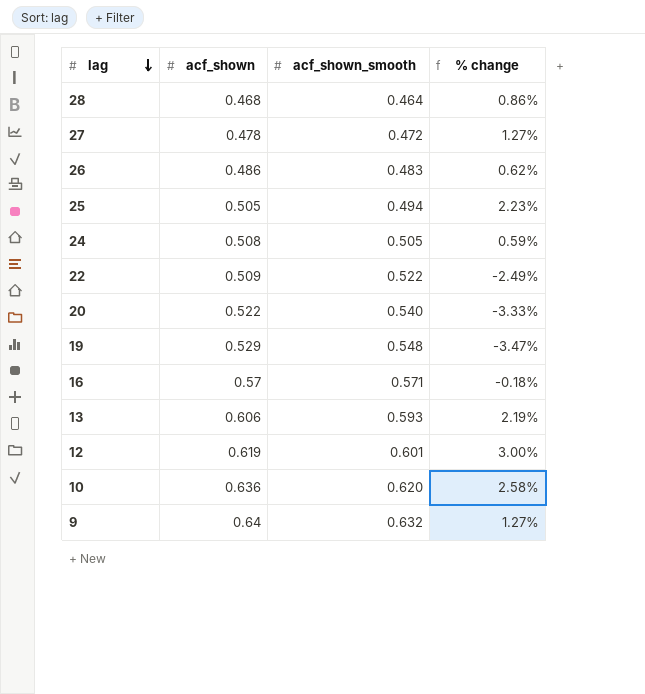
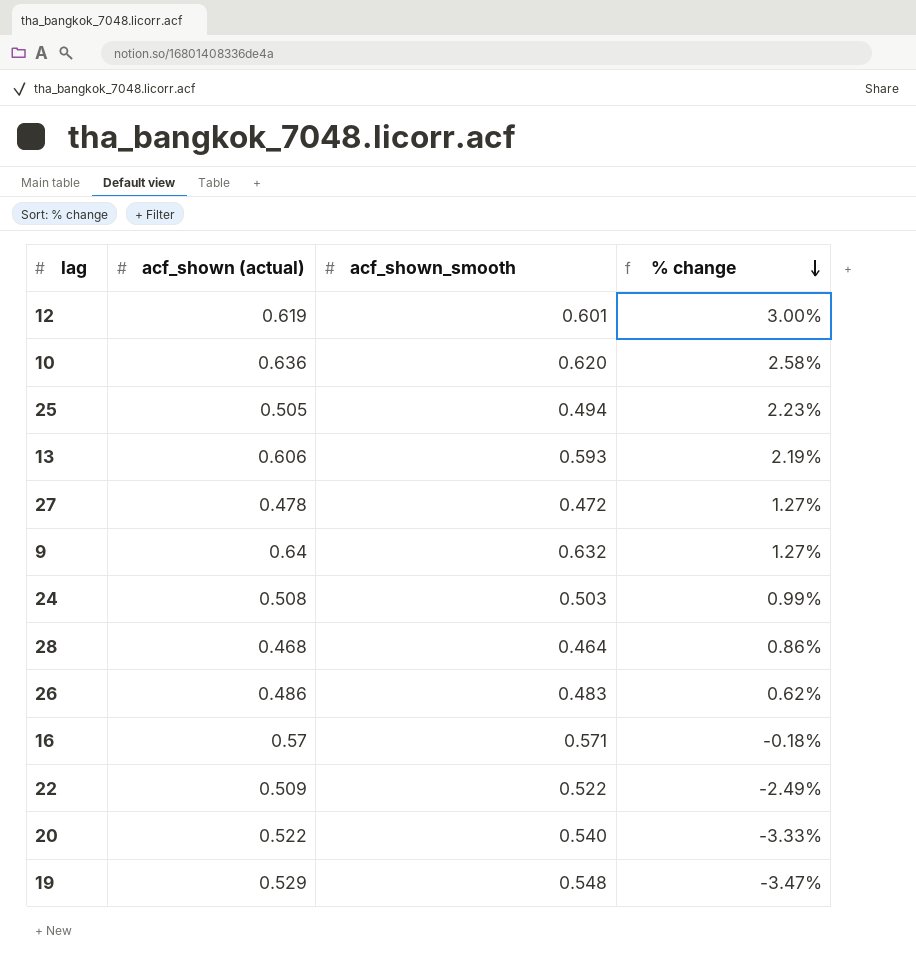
row order: lag descending -> % change descending
column name: acf_shown -> acf_shown (actual)
24 | acf_shown_smooth: 0.505 -> 0.503
24 | % change: 0.59% -> 0.99%

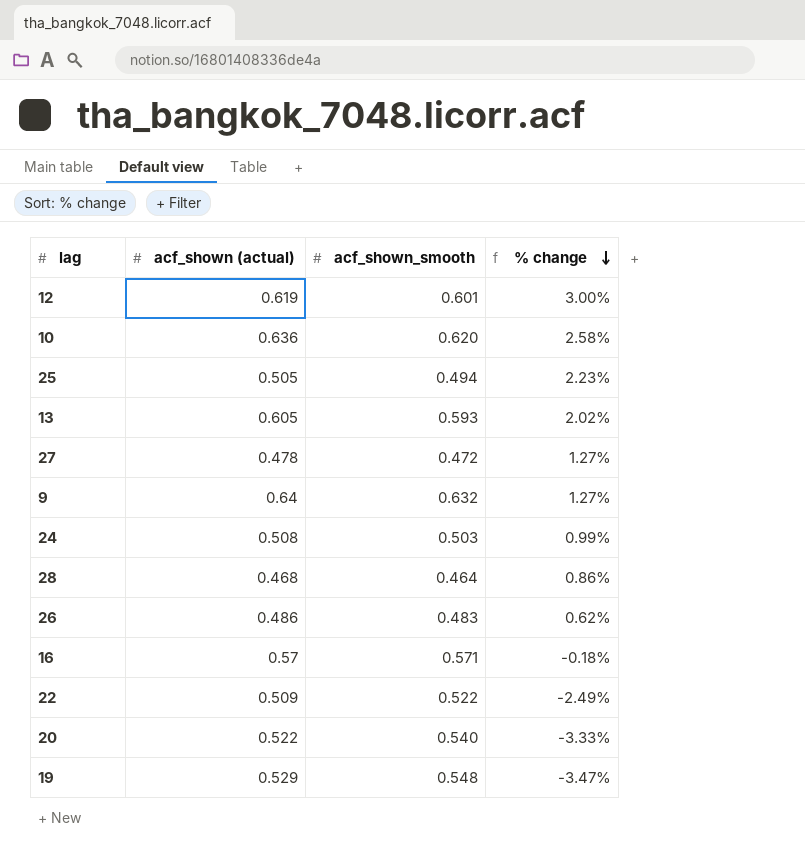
13 | acf_shown (actual): 0.606 -> 0.605
13 | % change: 2.19% -> 2.02%

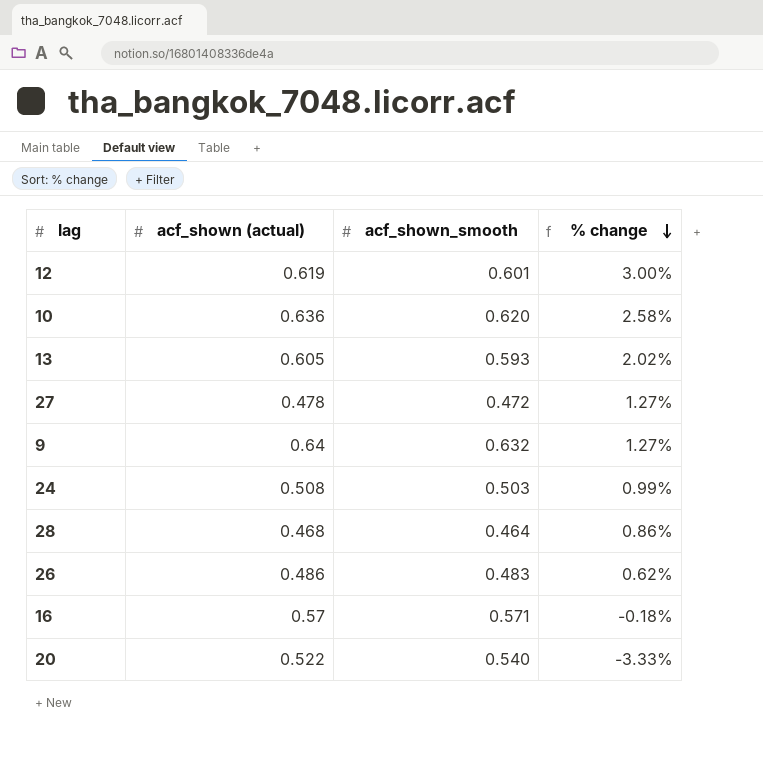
row 25: 0.505 | 0.494 | 2.23% -> none
row 22: 0.509 | 0.522 | -2.49% -> none
row 19: 0.529 | 0.548 | -3.47% -> none

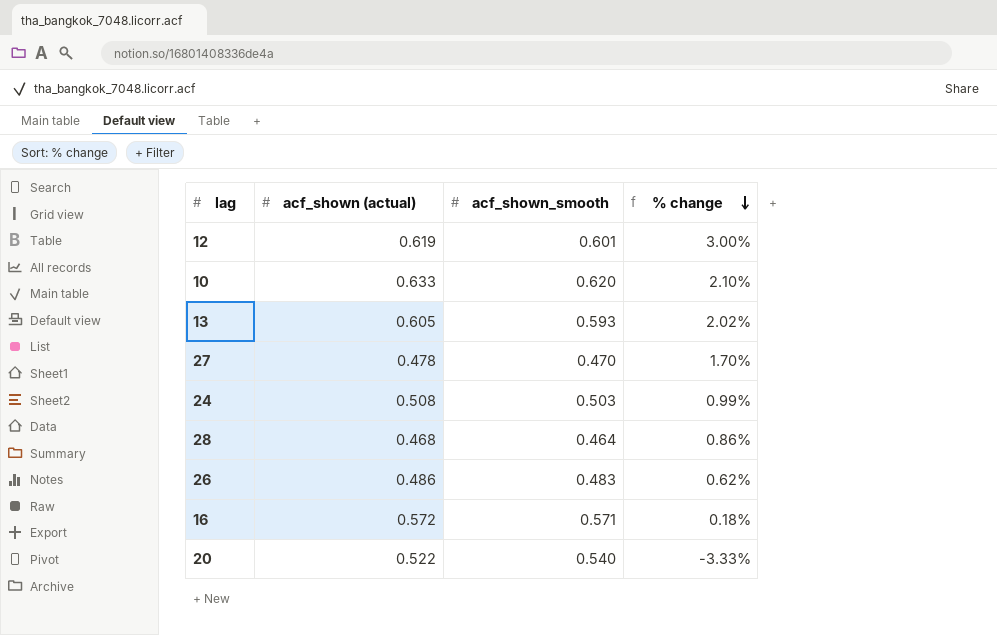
row 9: 0.64 | 0.632 | 1.27% -> none
10 | acf_shown (actual): 0.636 -> 0.633
10 | % change: 2.58% -> 2.10%
27 | acf_shown_smooth: 0.472 -> 0.470
27 | % change: 1.27% -> 1.70%
16 | acf_shown (actual): 0.57 -> 0.572
16 | % change: -0.18% -> 0.18%

